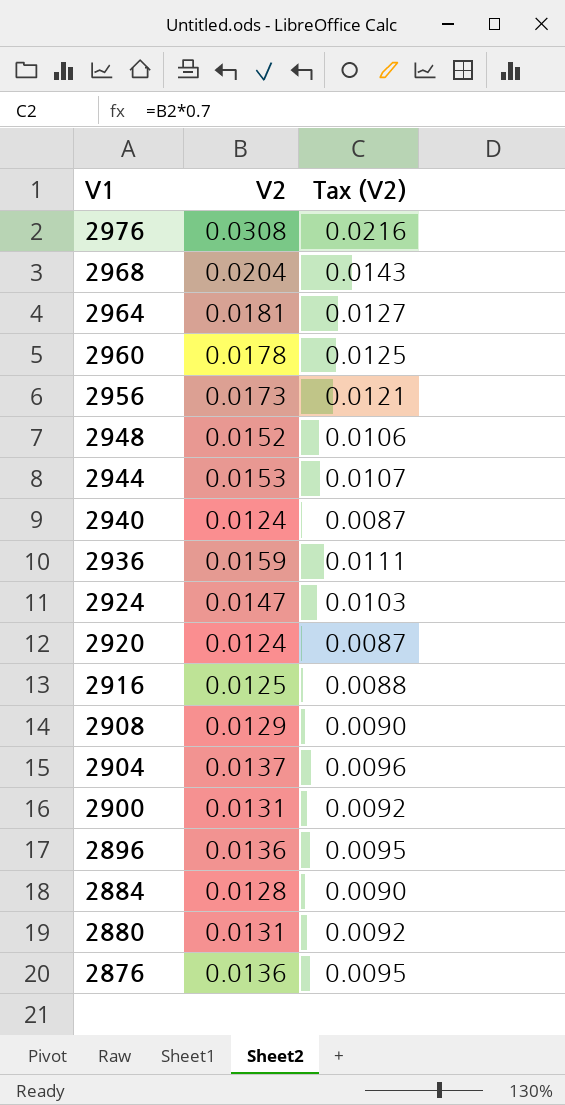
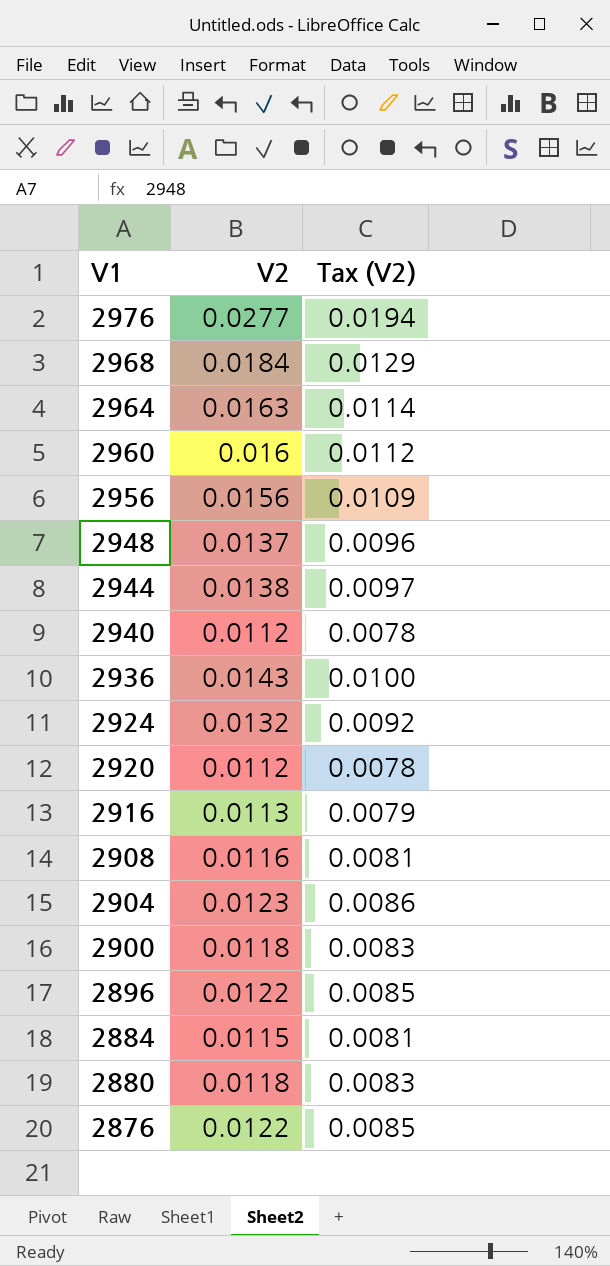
2976 | V2: 0.0308 -> 0.0277
2976 | Tax (V2): 0.0216 -> 0.0194
2968 | V2: 0.0204 -> 0.0184
2968 | Tax (V2): 0.0143 -> 0.0129
2964 | V2: 0.0181 -> 0.0163
2964 | Tax (V2): 0.0127 -> 0.0114
2960 | V2: 0.0178 -> 0.016
2960 | Tax (V2): 0.0125 -> 0.0112
2956 | V2: 0.0173 -> 0.0156
2956 | Tax (V2): 0.0121 -> 0.0109
2948 | V2: 0.0152 -> 0.0137
2948 | Tax (V2): 0.0106 -> 0.0096
2944 | V2: 0.0153 -> 0.0138
2944 | Tax (V2): 0.0107 -> 0.0097
2940 | V2: 0.0124 -> 0.0112
2940 | Tax (V2): 0.0087 -> 0.0078
2936 | V2: 0.0159 -> 0.0143
2936 | Tax (V2): 0.0111 -> 0.0100
2924 | V2: 0.0147 -> 0.0132
2924 | Tax (V2): 0.0103 -> 0.0092
2920 | V2: 0.0124 -> 0.0112
2920 | Tax (V2): 0.0087 -> 0.0078
2916 | V2: 0.0125 -> 0.0113
2916 | Tax (V2): 0.0088 -> 0.0079
2908 | V2: 0.0129 -> 0.0116
2908 | Tax (V2): 0.0090 -> 0.0081
2904 | V2: 0.0137 -> 0.0123
2904 | Tax (V2): 0.0096 -> 0.0086
2900 | V2: 0.0131 -> 0.0118
2900 | Tax (V2): 0.0092 -> 0.0083
2896 | V2: 0.0136 -> 0.0122
2896 | Tax (V2): 0.0095 -> 0.0085
2884 | V2: 0.0128 -> 0.0115
2884 | Tax (V2): 0.0090 -> 0.0081
2880 | V2: 0.0131 -> 0.0118
2880 | Tax (V2): 0.0092 -> 0.0083
2876 | V2: 0.0136 -> 0.0122
2876 | Tax (V2): 0.0095 -> 0.0085

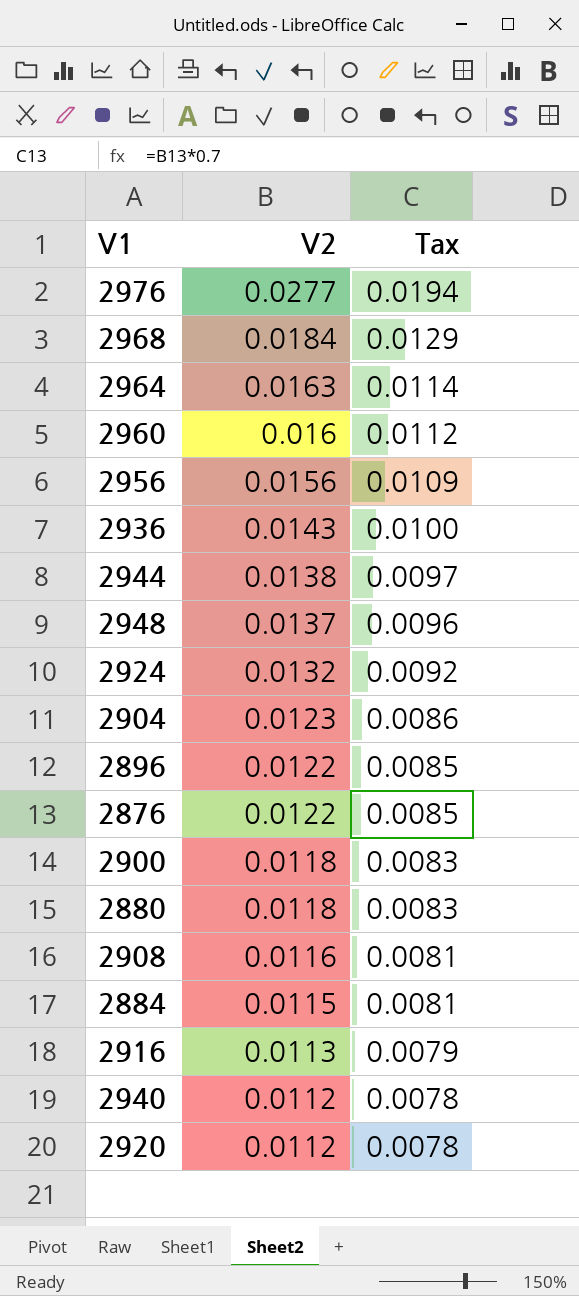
row order: V1 descending -> V2 descending
column name: Tax (V2) -> Tax

